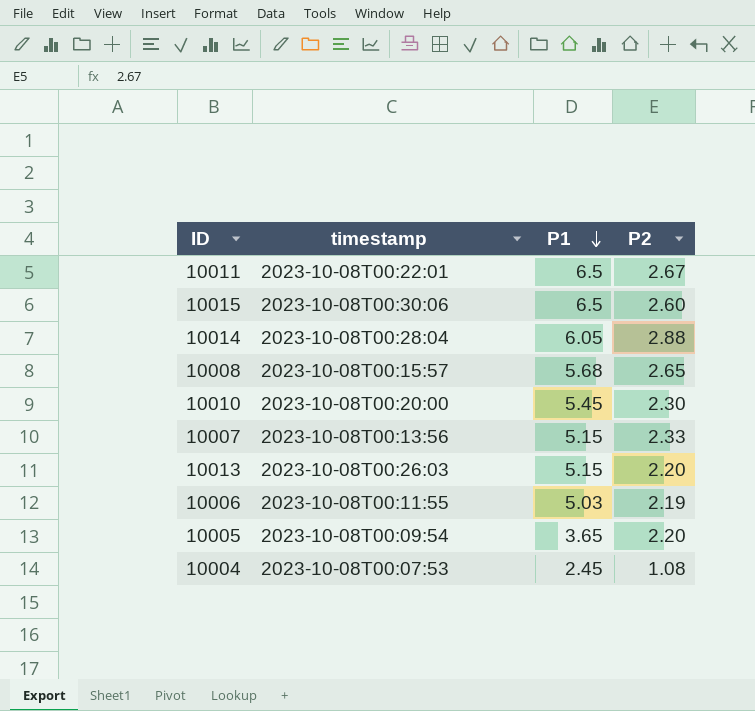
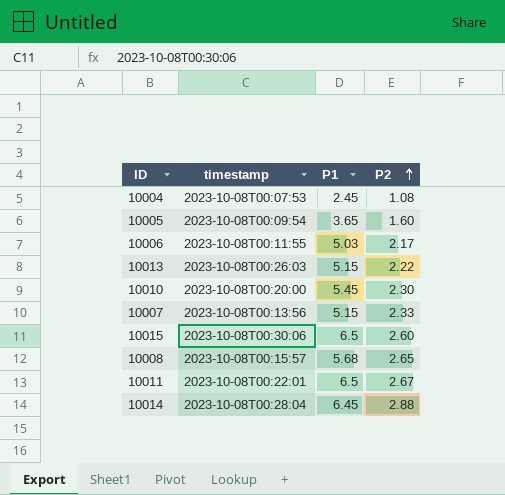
row order: P1 descending -> P2 ascending
10005 | P2: 2.20 -> 1.60
10006 | P2: 2.19 -> 2.17
10013 | P2: 2.20 -> 2.22
10014 | P1: 6.05 -> 6.45

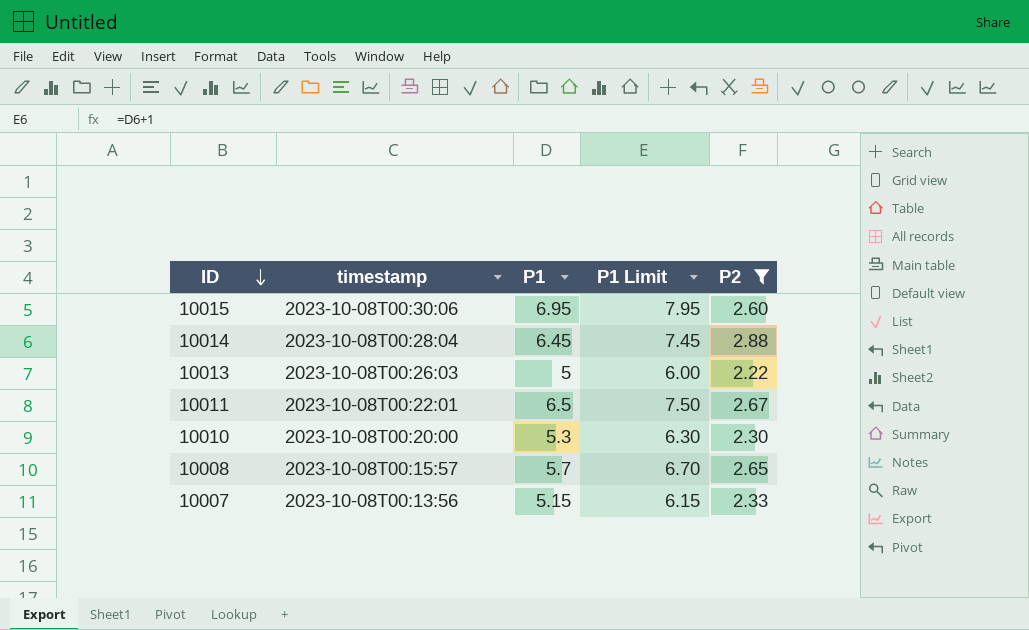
filter: none -> P2 >= 2.22
row order: P2 ascending -> ID descending
column P1 Limit | formula: none -> [P1] + 1
10015 | P1: 6.5 -> 6.95
10013 | P1: 5.15 -> 5
10010 | P1: 5.45 -> 5.3
10008 | P1: 5.68 -> 5.7

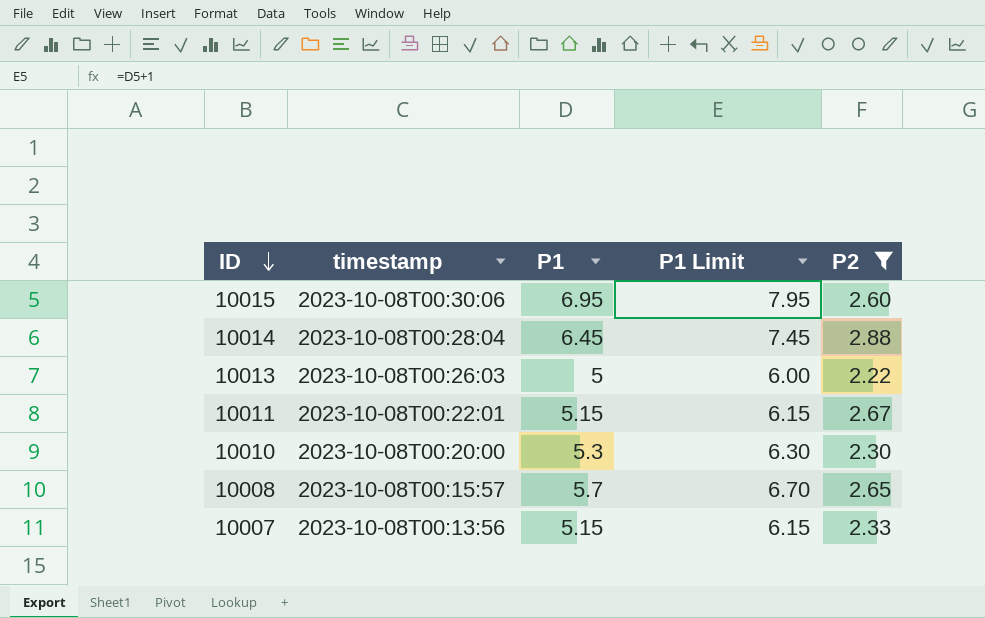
10011 | P1: 6.5 -> 5.15
10011 | P1 Limit: 7.50 -> 6.15

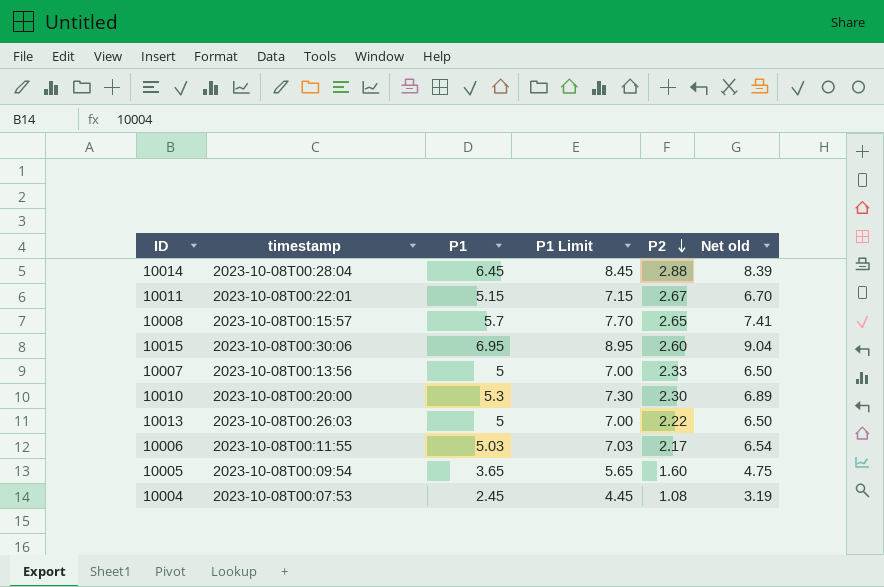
filter: P2 >= 2.22 -> none
row order: ID descending -> P2 descending
column P1 Limit | formula: [P1] + 1 -> [P1] + 2
column Net old | formula: none -> [P1] * 1.3
10007 | P1: 5.15 -> 5

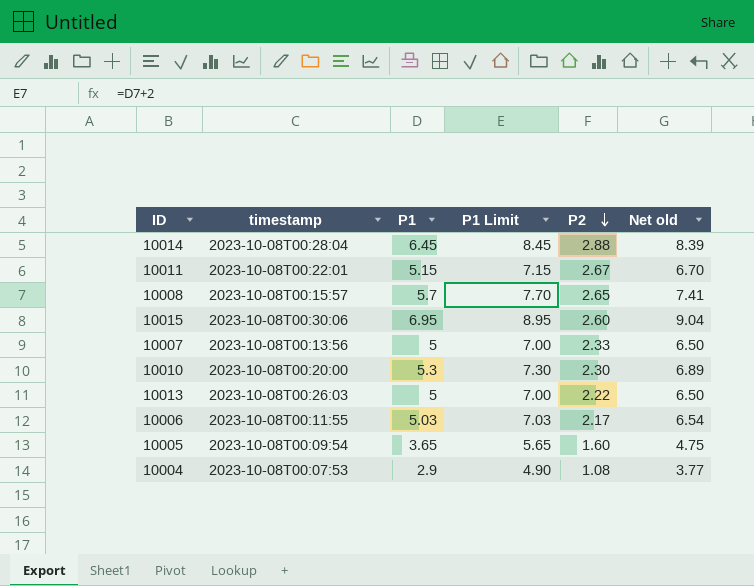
10004 | P1: 2.45 -> 2.9
10004 | P1 Limit: 4.45 -> 4.90
10004 | Net old: 3.19 -> 3.77

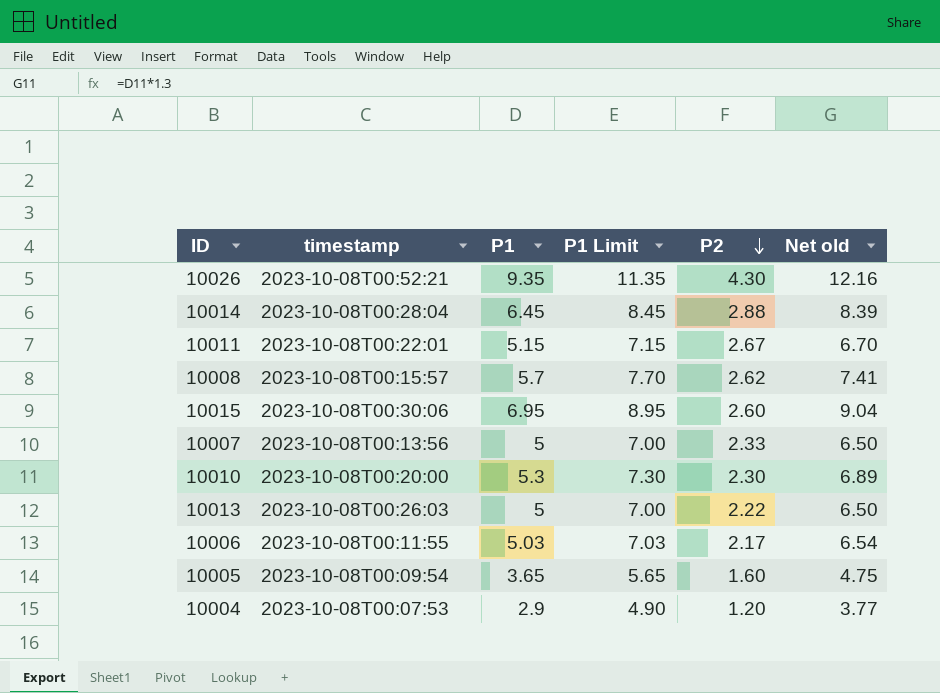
row 10026: none -> 2023-10-08T00:52:21 | 9.35 | 11.35 | 4.30 | 12.16
10008 | P2: 2.65 -> 2.62
10004 | P2: 1.08 -> 1.20

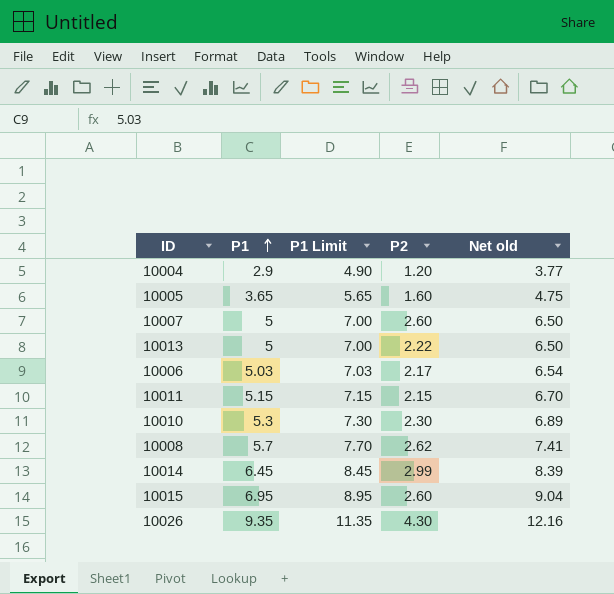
row order: P2 descending -> P1 ascending
column timestamp | position: 2 -> none
10007 | P2: 2.33 -> 2.60
10011 | P2: 2.67 -> 2.15
10014 | P2: 2.88 -> 2.99

